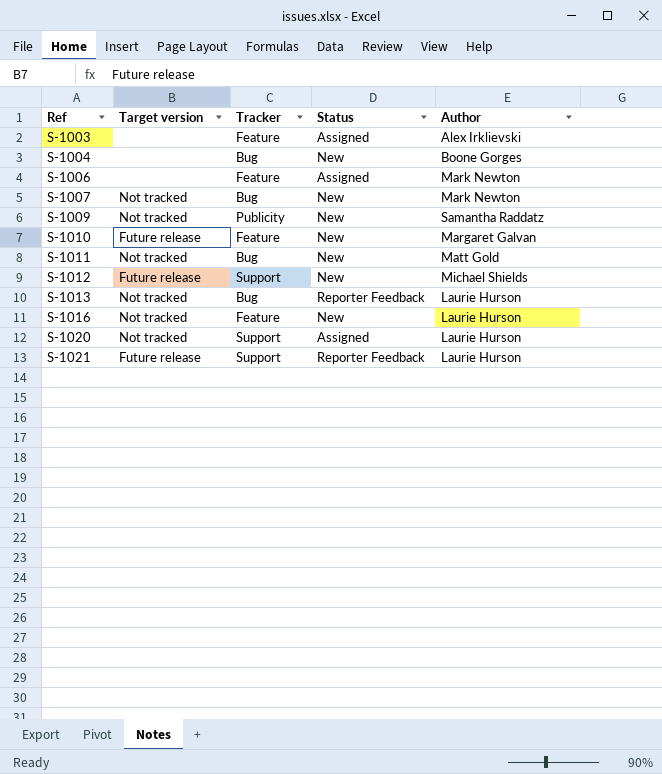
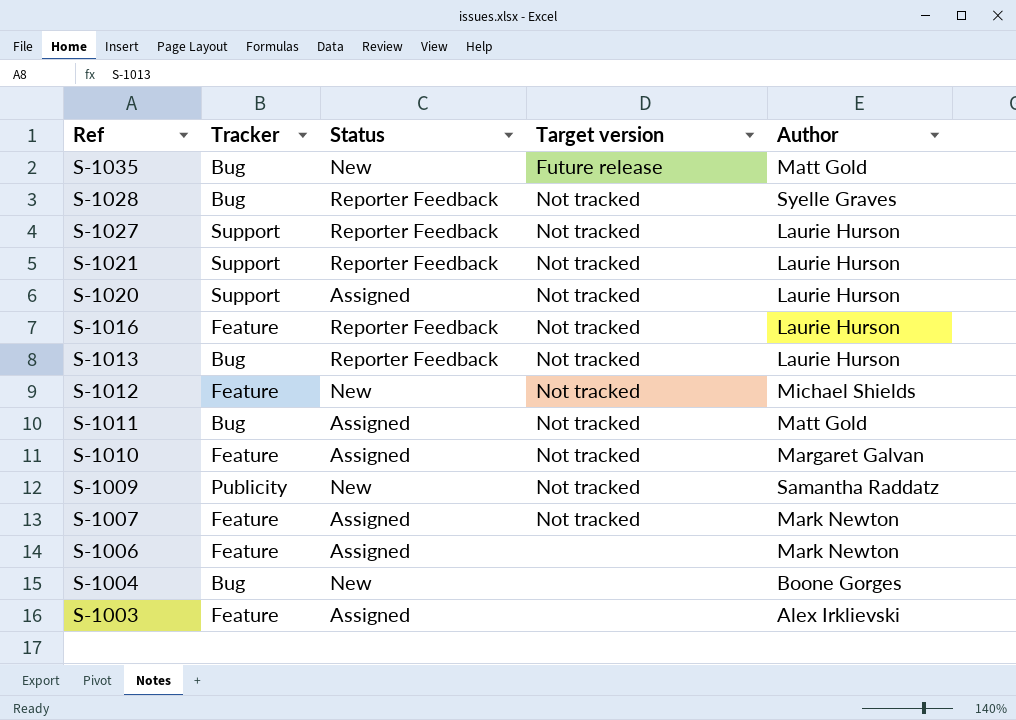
row order: Ref ascending -> Ref descending
column Target version | position: 2 -> 4
row S-1035: none -> Bug | New | Future release | Matt Gold
row S-1028: none -> Bug | Reporter Feedback | Not tracked | Syelle Graves
row S-1027: none -> Support | Reporter Feedback | Not tracked | Laurie Hurson
S-1021 | Target version: Future release -> Not tracked
S-1016 | Status: New -> Reporter Feedback
S-1012 | Tracker: Support -> Feature
S-1012 | Target version: Future release -> Not tracked
S-1011 | Status: New -> Assigned
S-1010 | Status: New -> Assigned
S-1010 | Target version: Future release -> Not tracked
S-1007 | Tracker: Bug -> Feature
S-1007 | Status: New -> Assigned

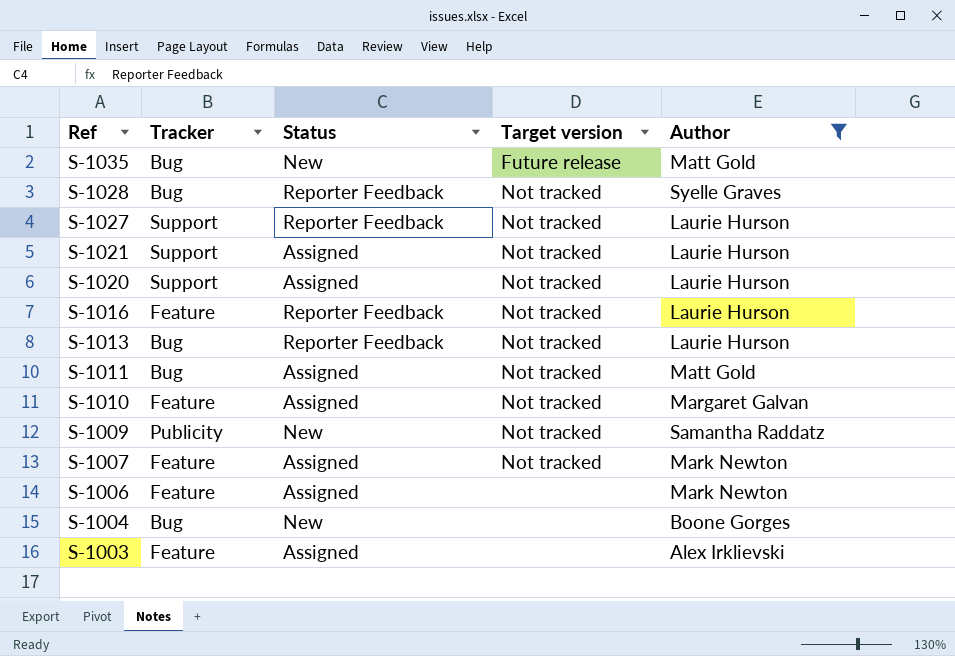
filter: none -> Author != Michael Shields
S-1021 | Status: Reporter Feedback -> Assigned

